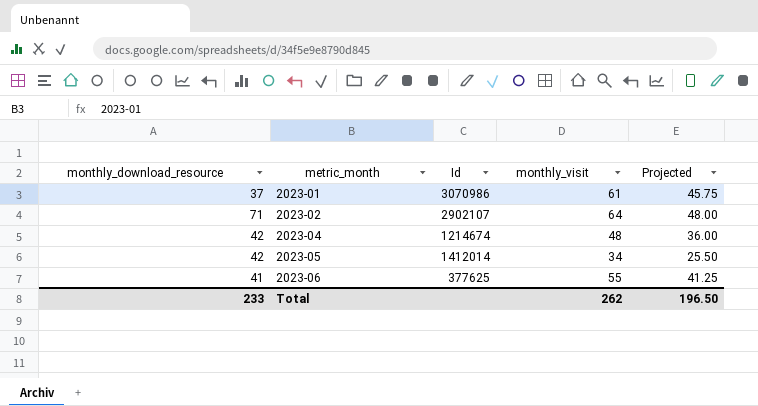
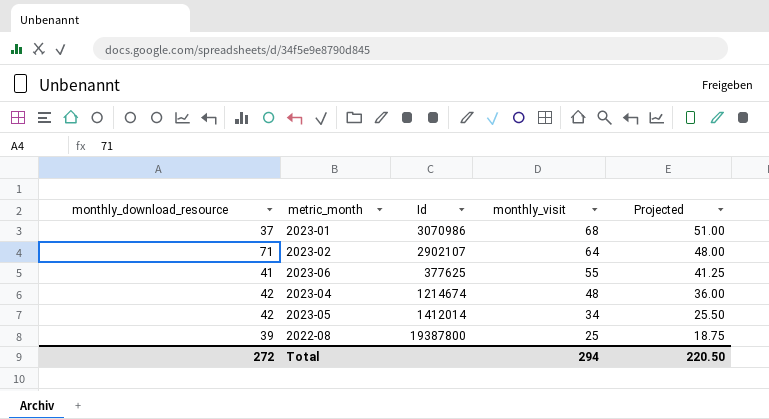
row order: metric_month ascending -> monthly_visit descending
2023-01 | monthly_visit: 61 -> 68
2023-01 | Projected: 45.75 -> 51.00
row 2022-08: none -> 39 | 19387800 | 25 | 18.75
Total | monthly_download_resource: 233 -> 272
Total | monthly_visit: 262 -> 294
Total | Projected: 196.50 -> 220.50

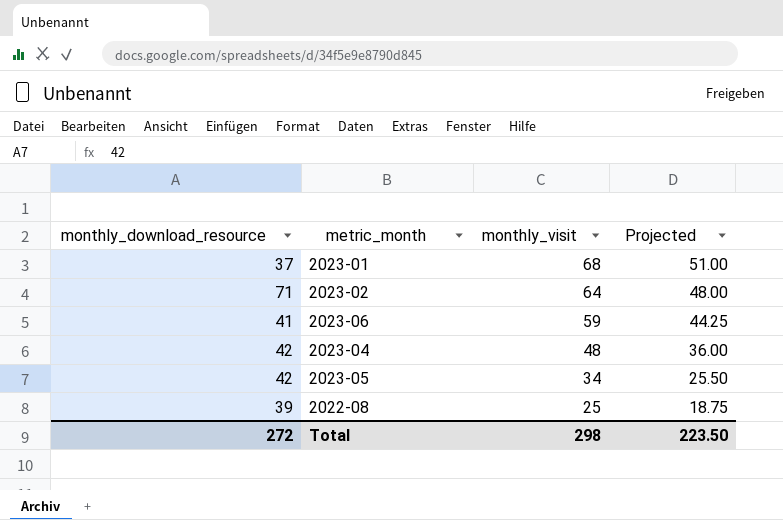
column Id | position: 3 -> none
2023-06 | monthly_visit: 55 -> 59
2023-06 | Projected: 41.25 -> 44.25
Total | monthly_visit: 294 -> 298
Total | Projected: 220.50 -> 223.50

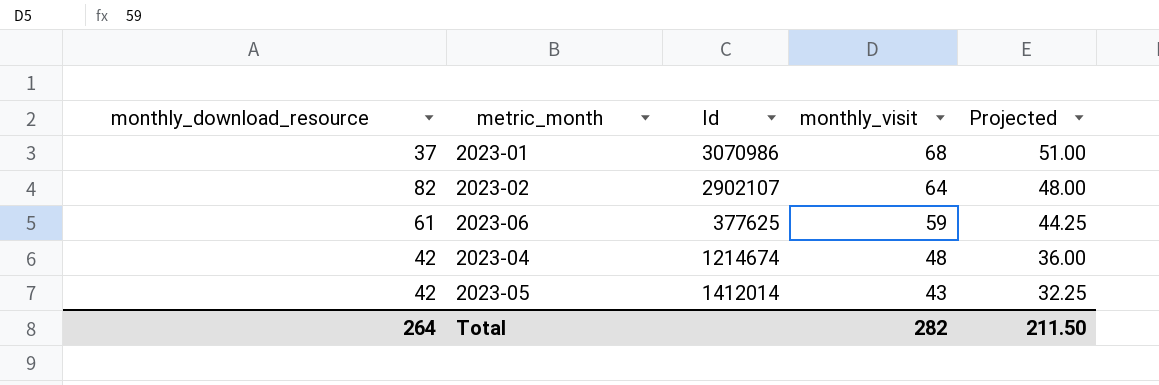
column Id | position: none -> 3
row 2022-08: 39 | 25 | 18.75 -> none
2023-02 | monthly_download_resource: 71 -> 82
2023-06 | monthly_download_resource: 41 -> 61
2023-05 | monthly_visit: 34 -> 43
2023-05 | Projected: 25.50 -> 32.25
Total | monthly_download_resource: 272 -> 264
Total | monthly_visit: 298 -> 282
Total | Projected: 223.50 -> 211.50

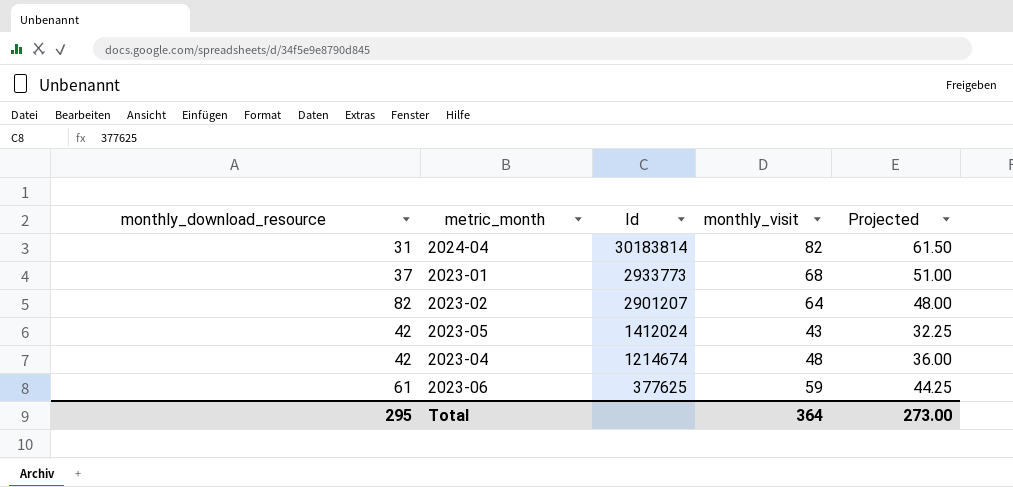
row order: monthly_visit descending -> Id descending
row 2024-04: none -> 31 | 30183814 | 82 | 61.50
2023-01 | Id: 3070986 -> 2933773
2023-02 | Id: 2902107 -> 2901207
2023-05 | Id: 1412014 -> 1412024
Total | monthly_download_resource: 264 -> 295
Total | monthly_visit: 282 -> 364
Total | Projected: 211.50 -> 273.00

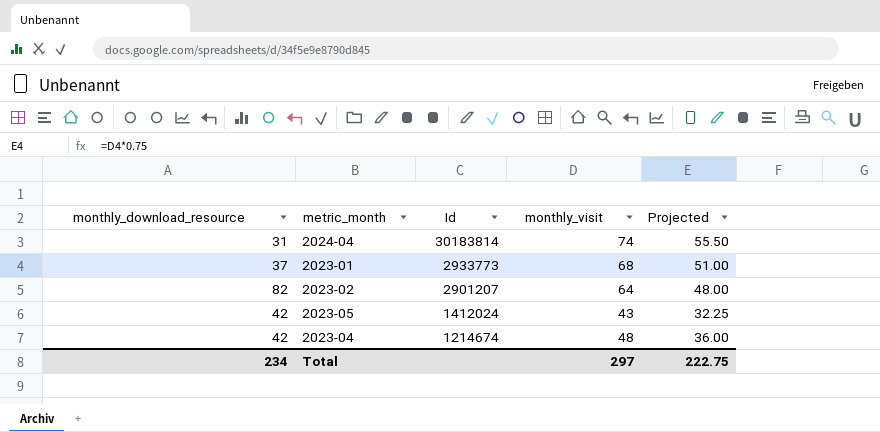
row 2023-06: 61 | 377625 | 59 | 44.25 -> none
2024-04 | monthly_visit: 82 -> 74
2024-04 | Projected: 61.50 -> 55.50
Total | monthly_download_resource: 295 -> 234
Total | monthly_visit: 364 -> 297
Total | Projected: 273.00 -> 222.75

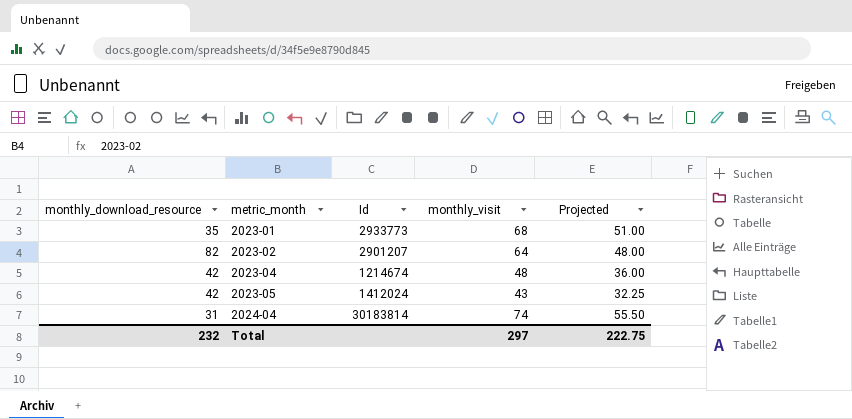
row order: Id descending -> metric_month ascending
2023-01 | monthly_download_resource: 37 -> 35
Total | monthly_download_resource: 234 -> 232

